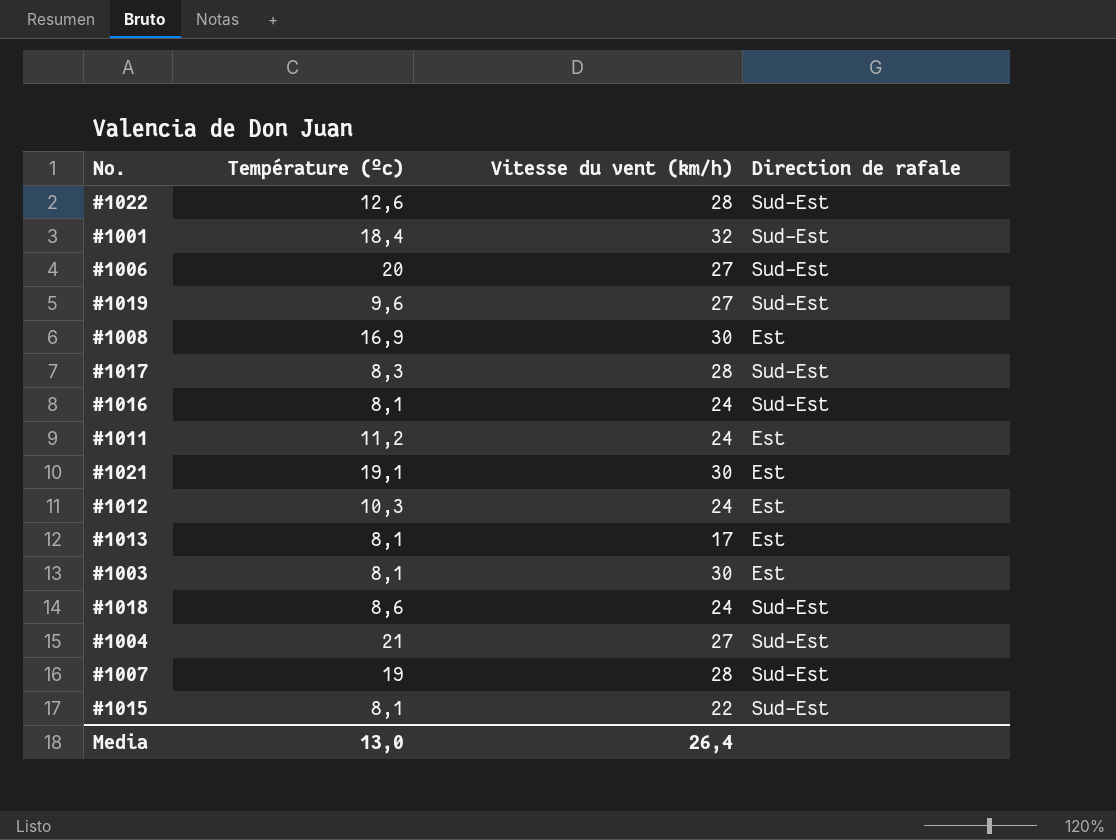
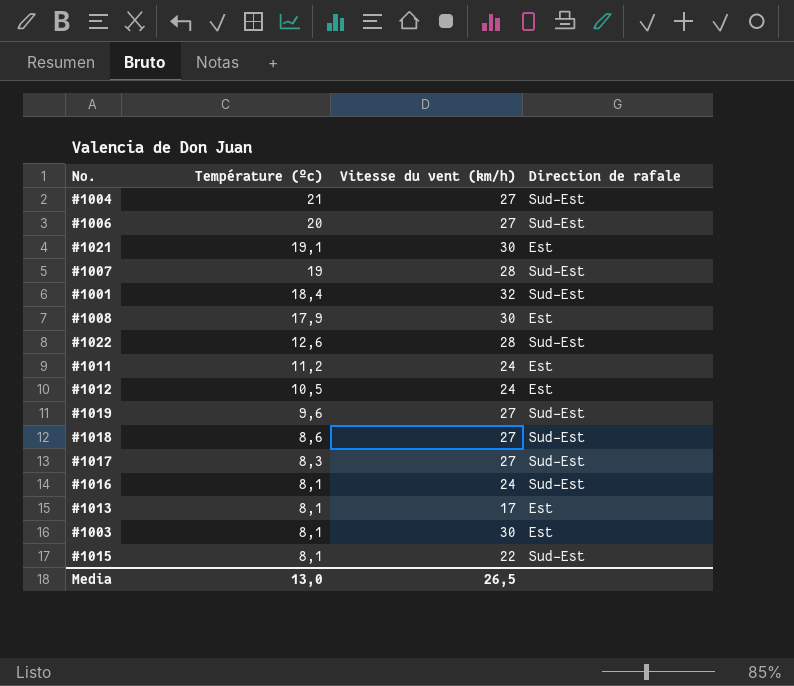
row order: none -> Température (ºc) descending
#1008 | Température (ºc): 16,9 -> 17,9
#1012 | Température (ºc): 10,3 -> 10,5
#1018 | Vitesse du vent (km/h): 24 -> 27
#1017 | Vitesse du vent (km/h): 28 -> 27
Media | Vitesse du vent (km/h): 26,4 -> 26,5

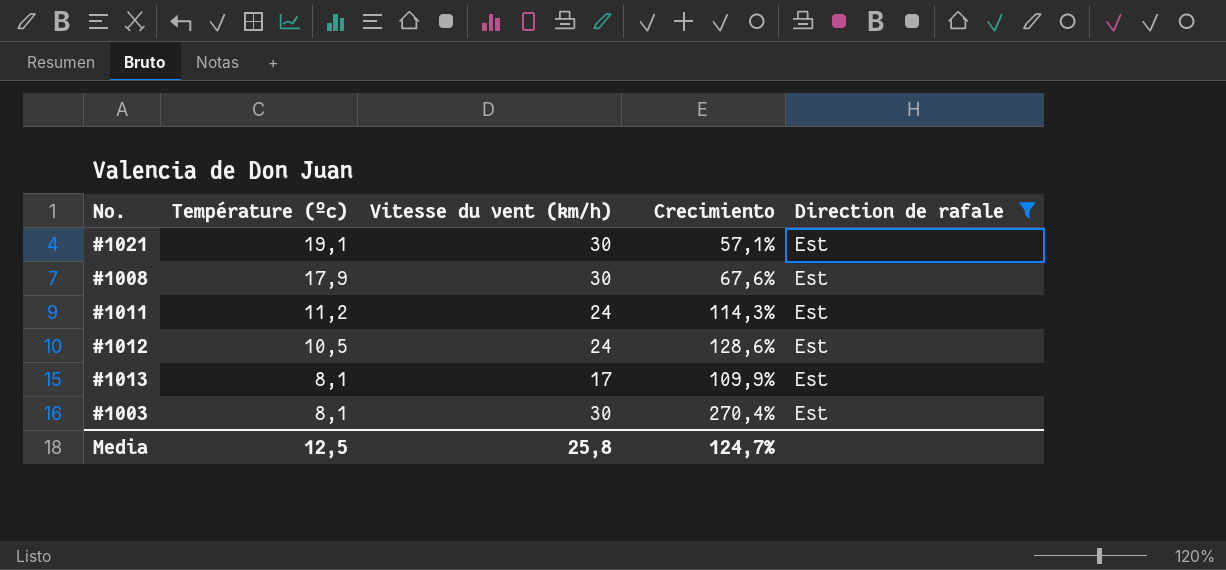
filter: none -> Direction de rafale = Est
column Crecimiento | formula: none -> ([Vitesse du vent (km/h)] - [Température (ºc)]) / [Température (ºc)]
Media | Température (ºc): 13,0 -> 12,5
Media | Vitesse du vent (km/h): 26,5 -> 25,8

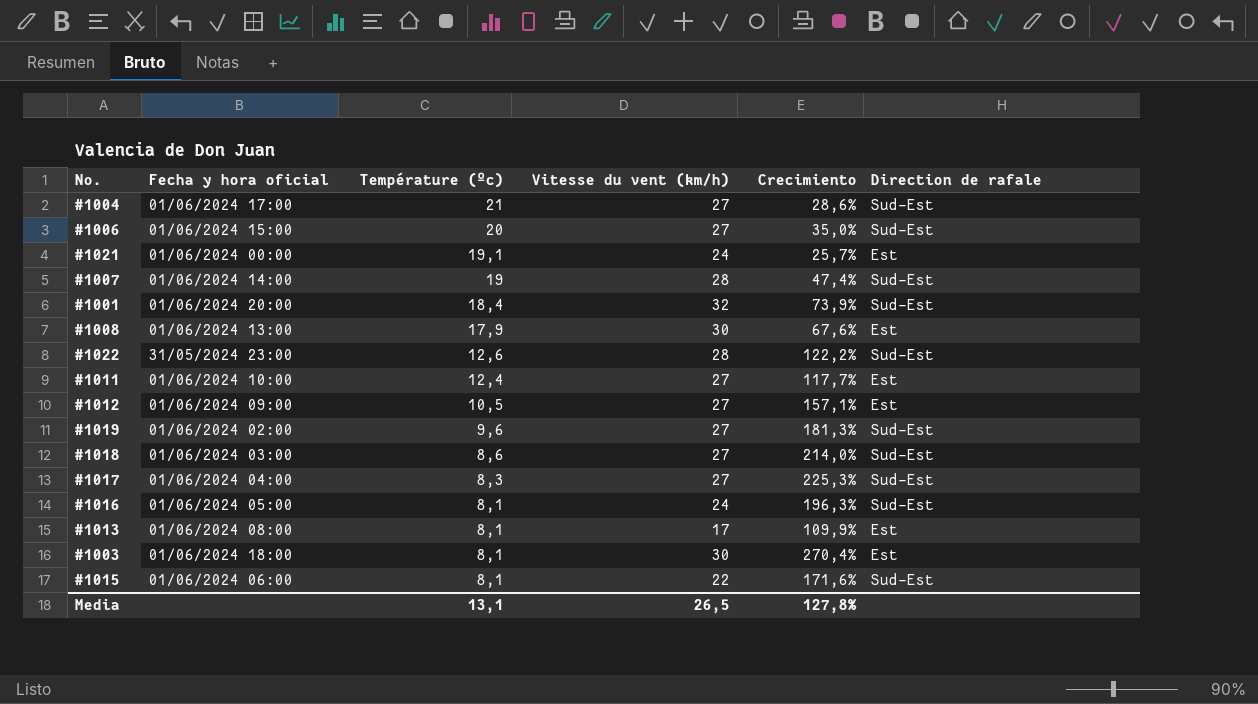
filter: Direction de rafale = Est -> none
column Fecha y hora oficial | position: none -> 2
#1021 | Vitesse du vent (km/h): 30 -> 24
#1021 | Crecimiento: 57,1% -> 25,7%
#1011 | Température (ºc): 11,2 -> 12,4
#1011 | Vitesse du vent (km/h): 24 -> 27
#1011 | Crecimiento: 114,3% -> 117,7%
#1012 | Vitesse du vent (km/h): 24 -> 27
#1012 | Crecimiento: 128,6% -> 157,1%
Media | Température (ºc): 12,5 -> 13,1
Media | Vitesse du vent (km/h): 25,8 -> 26,5
Media | Crecimiento: 124,7% -> 127,8%

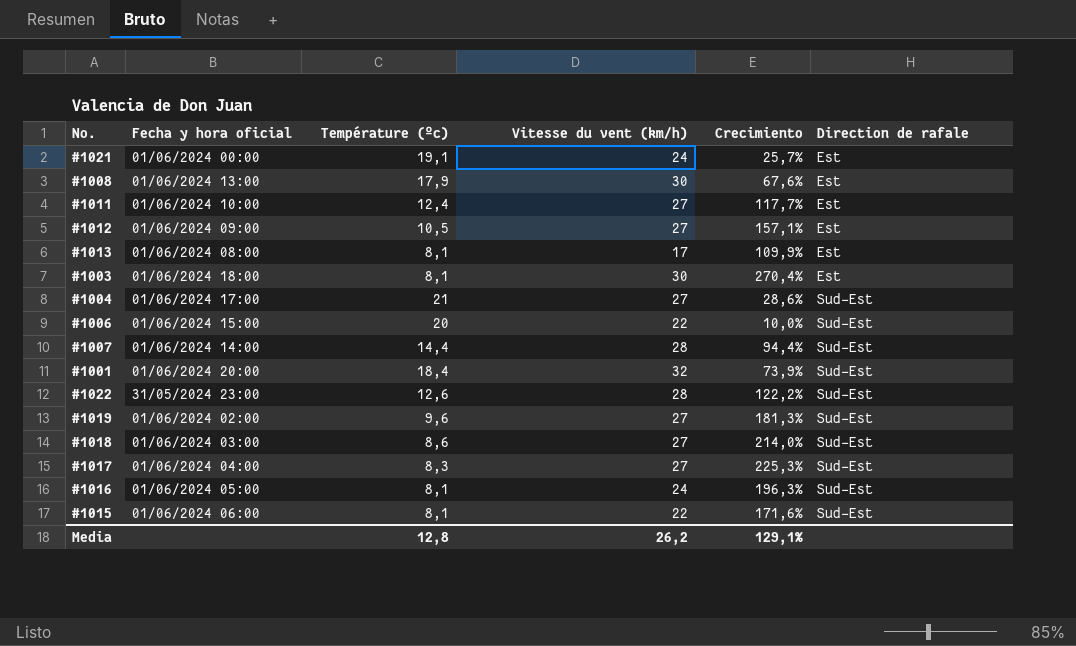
row order: Température (ºc) descending -> Direction de rafale ascending
#1006 | Vitesse du vent (km/h): 27 -> 22
#1006 | Crecimiento: 35,0% -> 10,0%
#1007 | Température (ºc): 19 -> 14,4
#1007 | Crecimiento: 47,4% -> 94,4%
Media | Température (ºc): 13,1 -> 12,8
Media | Vitesse du vent (km/h): 26,5 -> 26,2
Media | Crecimiento: 127,8% -> 129,1%

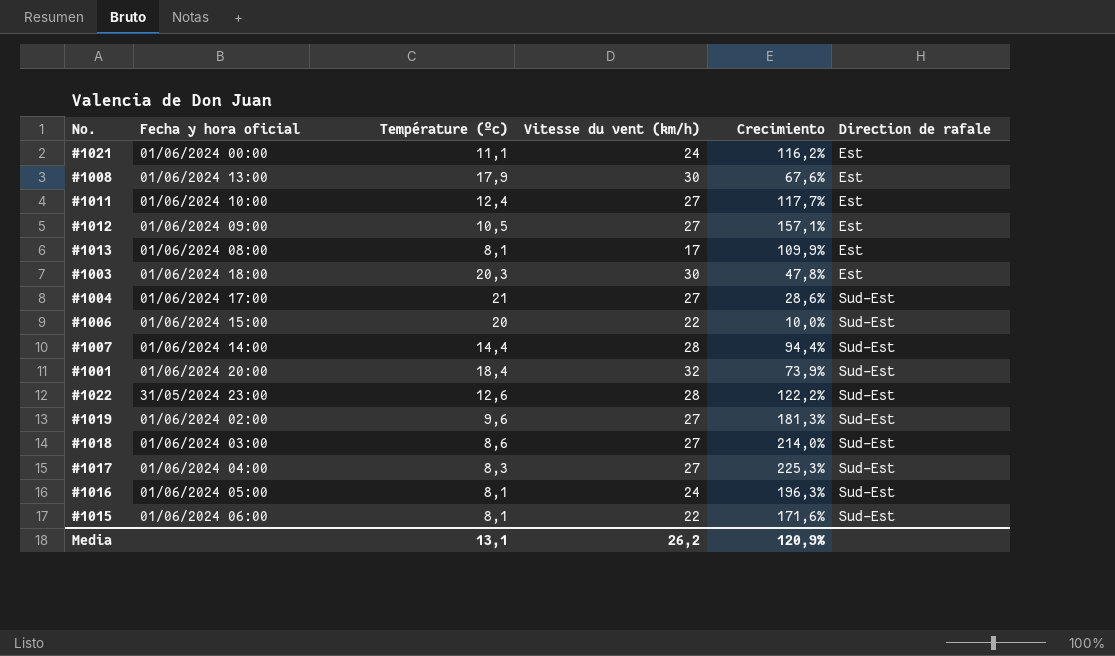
#1021 | Température (ºc): 19,1 -> 11,1
#1021 | Crecimiento: 25,7% -> 116,2%
#1003 | Température (ºc): 8,1 -> 20,3
#1003 | Crecimiento: 270,4% -> 47,8%
Media | Température (ºc): 12,8 -> 13,1
Media | Crecimiento: 129,1% -> 120,9%

